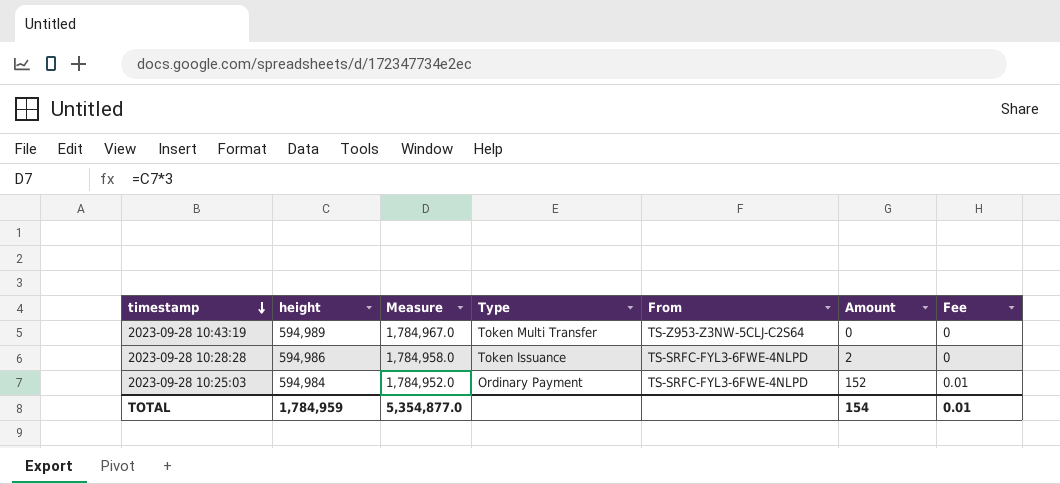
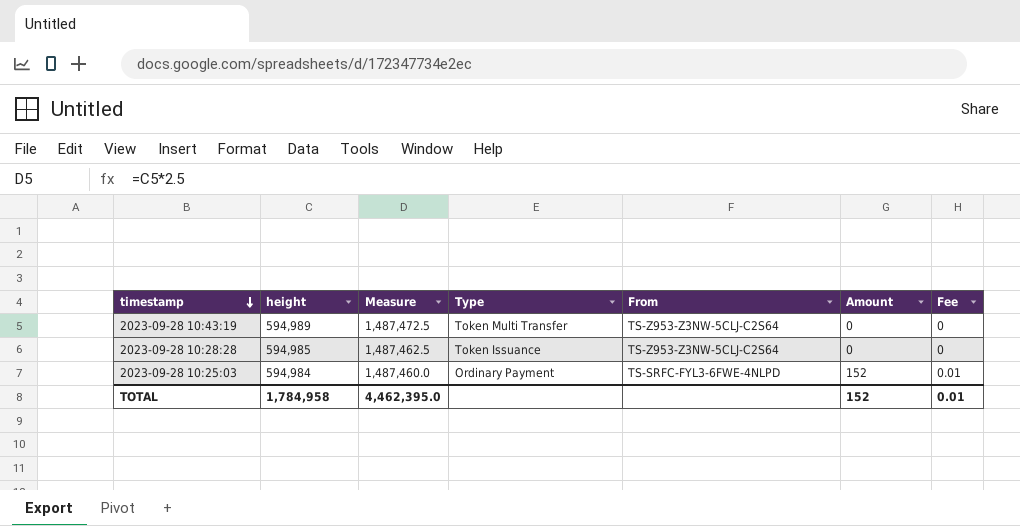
column Measure | formula: [height] * 3 -> [height] * 2.5
2023-09-28 10:28:28 | height: 594,986 -> 594,985
2023-09-28 10:28:28 | From: TS-SRFC-FYL3-6FWE-4NLPD -> TS-Z953-Z3NW-5CLJ-C2S64
2023-09-28 10:28:28 | Amount: 2 -> 0
TOTAL | height: 1,784,959 -> 1,784,958
TOTAL | Measure: 5,354,877.0 -> 4,462,395.0
TOTAL | Amount: 154 -> 152

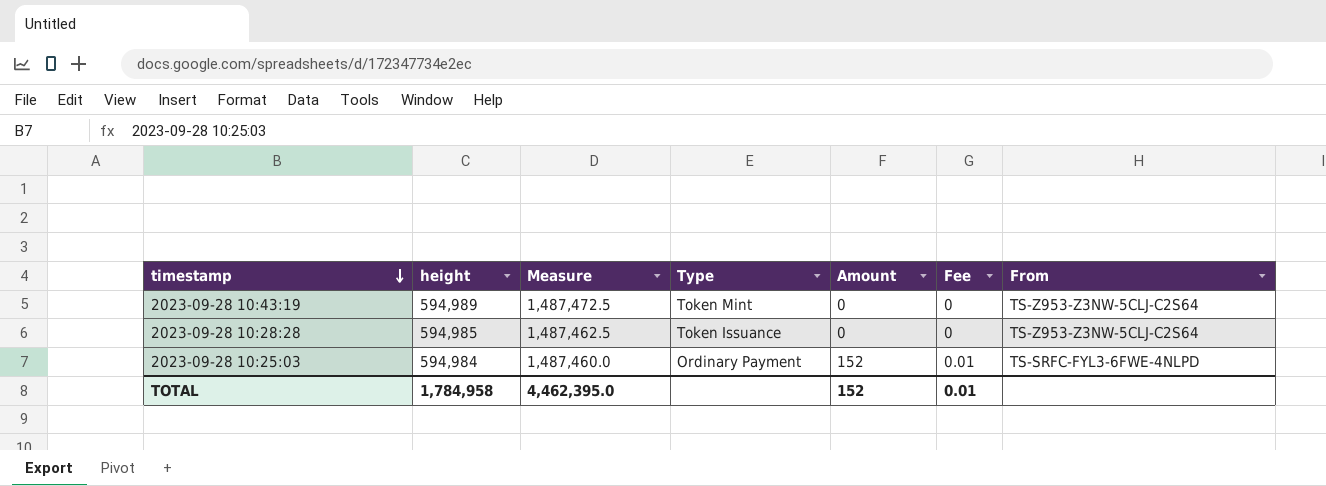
column From | position: 5 -> 7
2023-09-28 10:43:19 | Type: Token Multi Transfer -> Token Mint

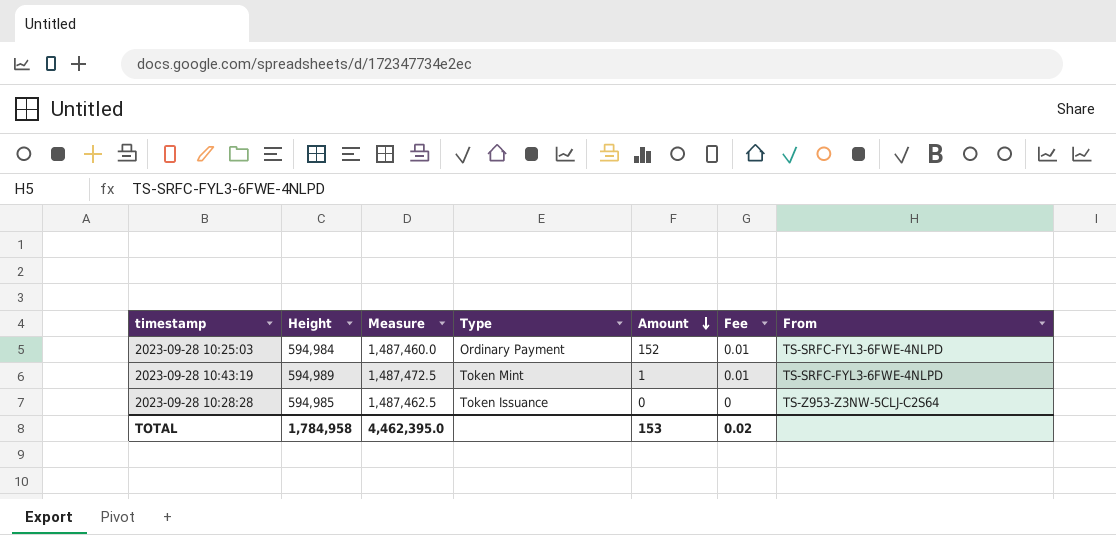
row order: timestamp descending -> Amount descending
column name: height -> Height
2023-09-28 10:43:19 | Amount: 0 -> 1
2023-09-28 10:43:19 | Fee: 0 -> 0.01
2023-09-28 10:43:19 | From: TS-Z953-Z3NW-5CLJ-C2S64 -> TS-SRFC-FYL3-6FWE-4NLPD
TOTAL | Amount: 152 -> 153
TOTAL | Fee: 0.01 -> 0.02

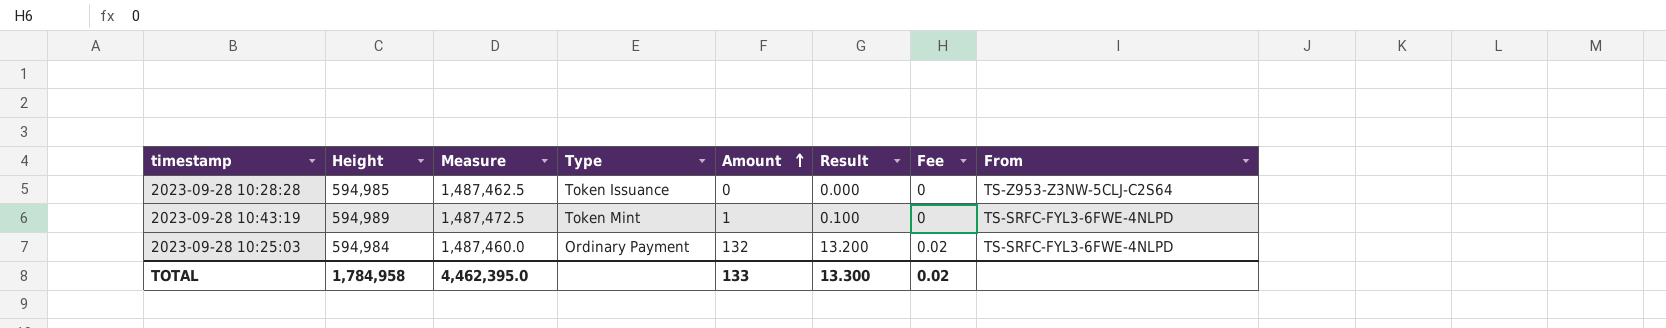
row order: Amount descending -> Amount ascending
column Result | formula: none -> [Amount] * 0.1
2023-09-28 10:43:19 | Fee: 0.01 -> 0
2023-09-28 10:25:03 | Amount: 152 -> 132
2023-09-28 10:25:03 | Fee: 0.01 -> 0.02
TOTAL | Amount: 153 -> 133

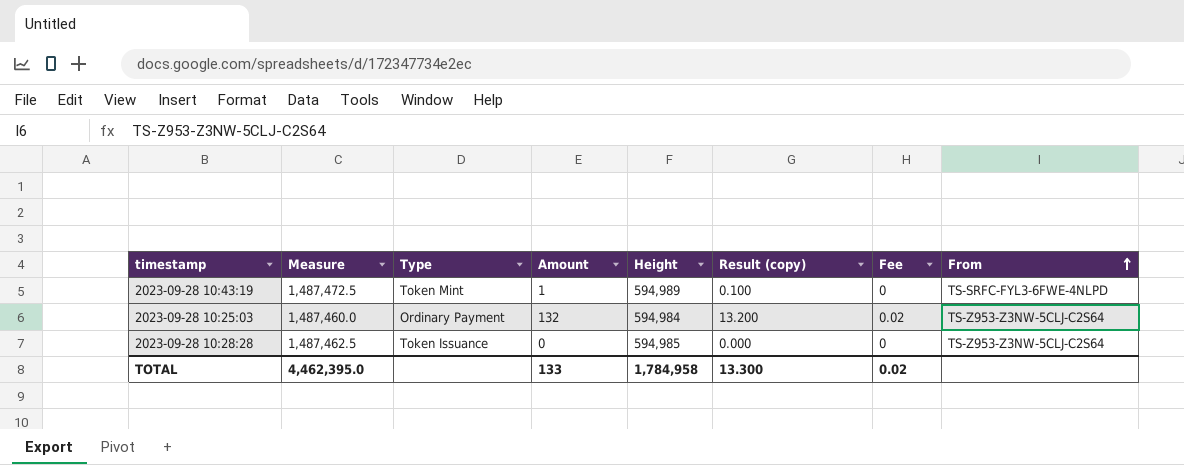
row order: Amount ascending -> From ascending
column Height | position: 2 -> 5
column name: Result -> Result (copy)
2023-09-28 10:25:03 | From: TS-SRFC-FYL3-6FWE-4NLPD -> TS-Z953-Z3NW-5CLJ-C2S64

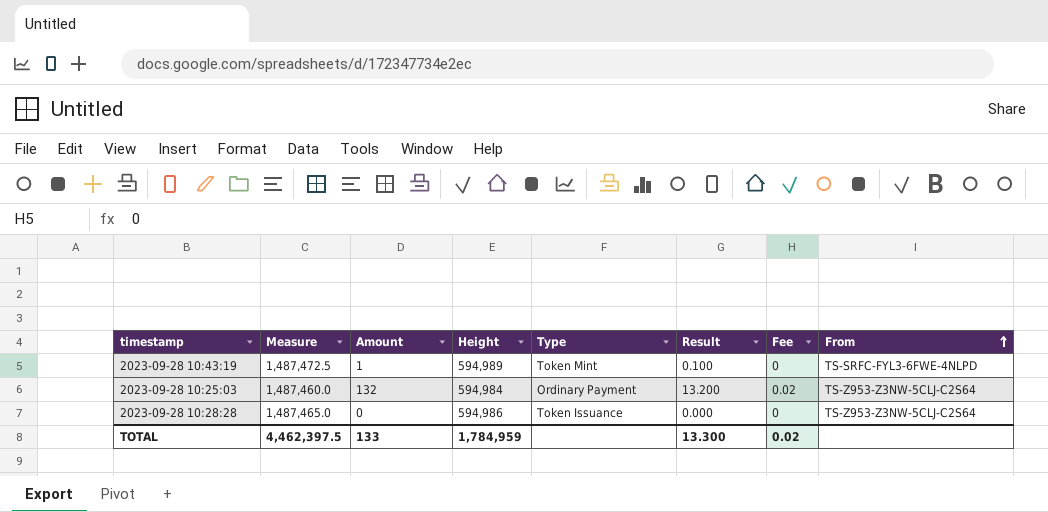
column Type | position: 3 -> 5
column name: Result (copy) -> Result
2023-09-28 10:28:28 | Measure: 1,487,462.5 -> 1,487,465.0
2023-09-28 10:28:28 | Height: 594,985 -> 594,986
TOTAL | Measure: 4,462,395.0 -> 4,462,397.5
TOTAL | Height: 1,784,958 -> 1,784,959

